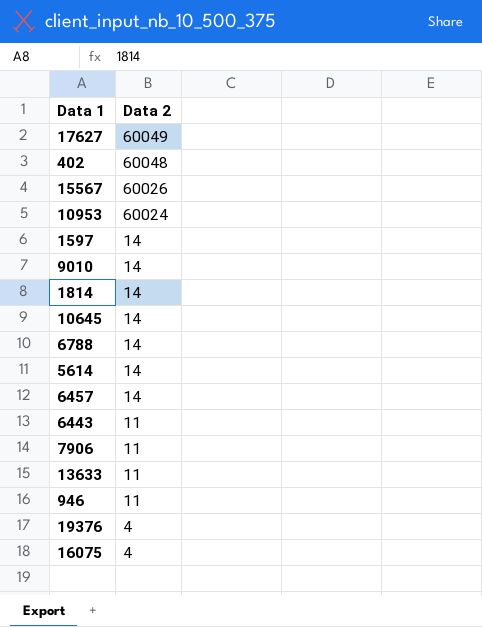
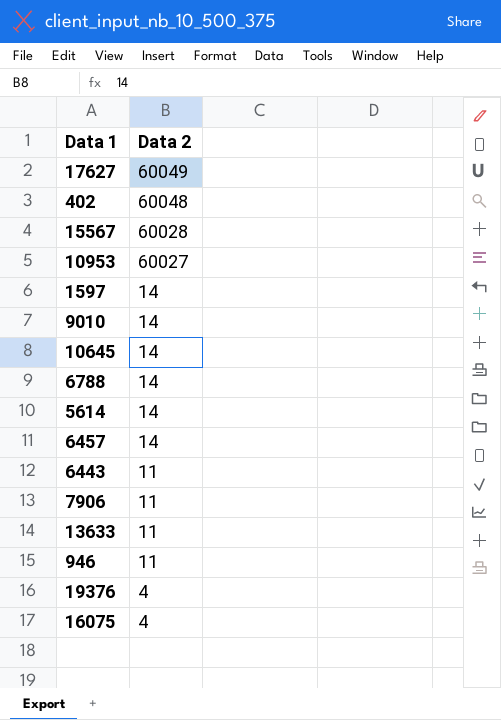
row 1814: 14 -> none
15567 | Data 2: 60026 -> 60028
10953 | Data 2: 60024 -> 60027

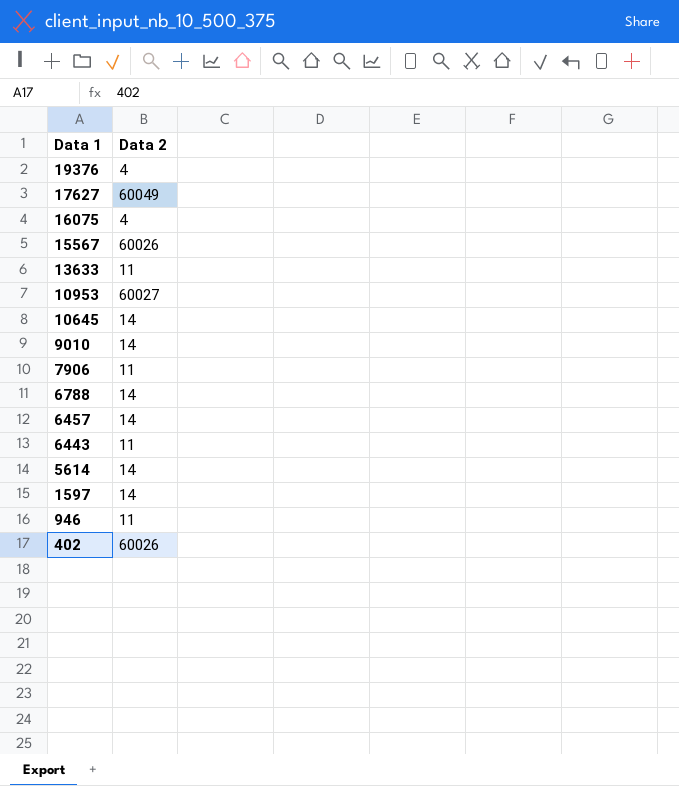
row order: Data 2 descending -> Data 1 descending
15567 | Data 2: 60028 -> 60026
402 | Data 2: 60048 -> 60026

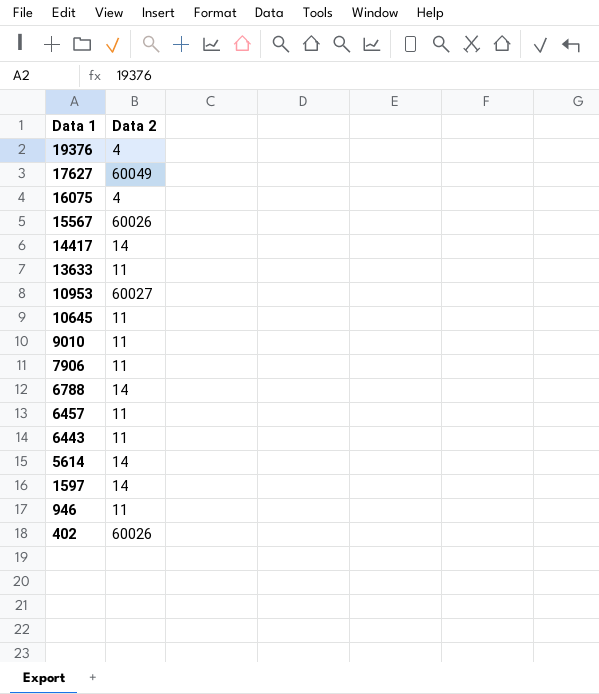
row 14417: none -> 14
10645 | Data 2: 14 -> 11
9010 | Data 2: 14 -> 11
6457 | Data 2: 14 -> 11

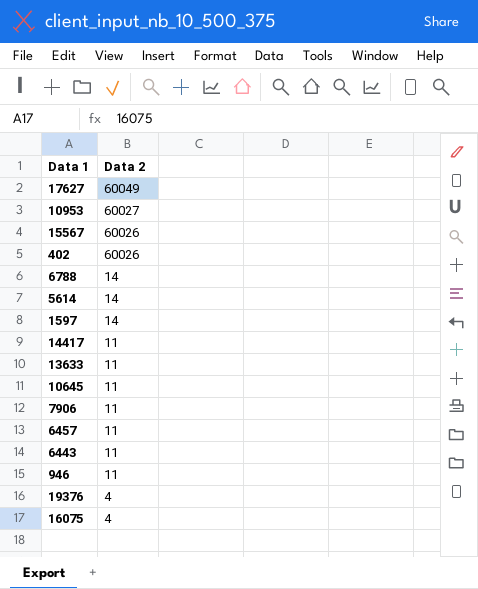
row order: Data 1 descending -> Data 2 descending
row 9010: 11 -> none
14417 | Data 2: 14 -> 11

